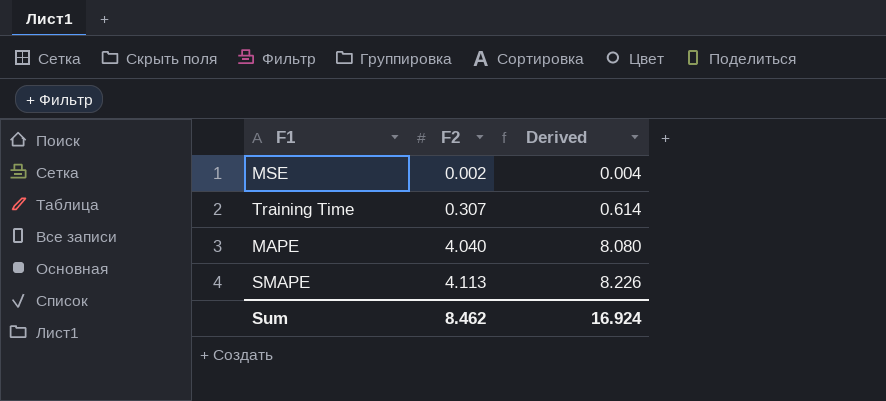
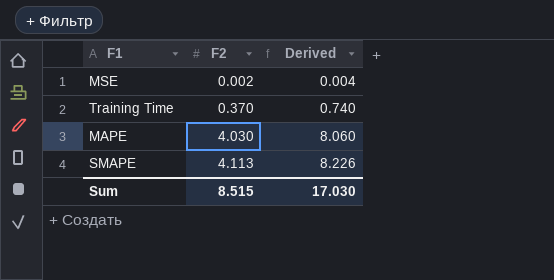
Training Time | F2: 0.307 -> 0.370
Training Time | Derived: 0.614 -> 0.740
MAPE | F2: 4.040 -> 4.030
MAPE | Derived: 8.080 -> 8.060
Sum | F2: 8.462 -> 8.515
Sum | Derived: 16.924 -> 17.030

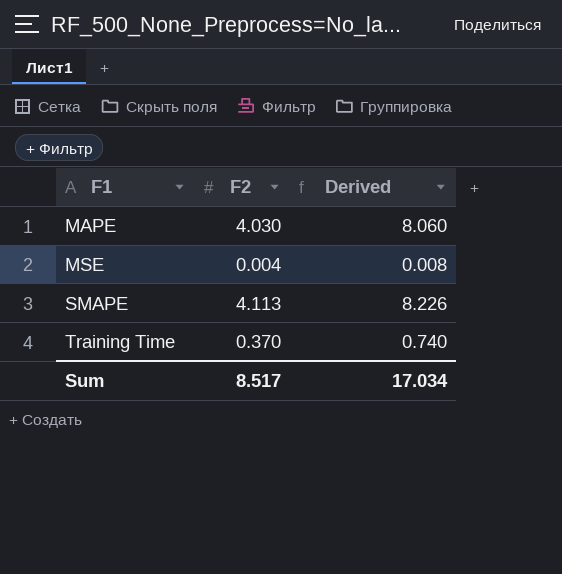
row order: F2 ascending -> F1 ascending
MSE | F2: 0.002 -> 0.004
MSE | Derived: 0.004 -> 0.008
Sum | F2: 8.515 -> 8.517
Sum | Derived: 17.030 -> 17.034

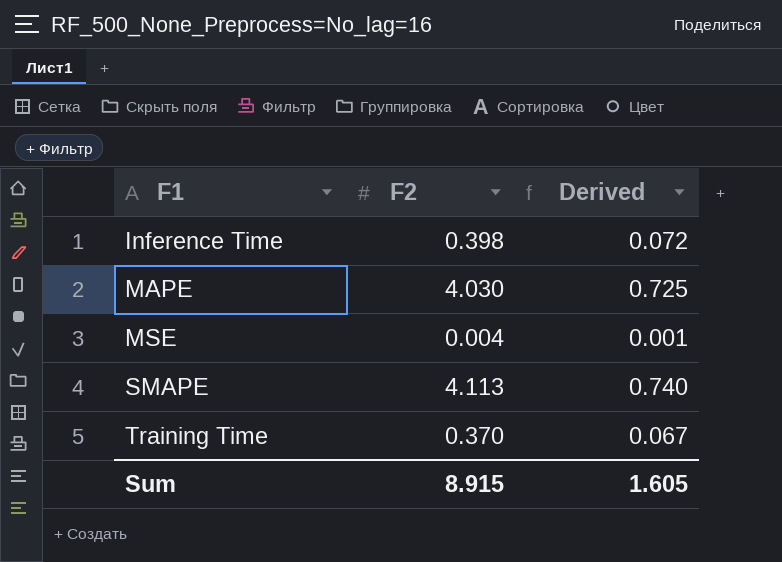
column Derived | formula: [F2] * 2 -> [F2] * 0.18
row Inference Time: none -> 0.398 | 0.072
Sum | F2: 8.517 -> 8.915
Sum | Derived: 17.034 -> 1.605

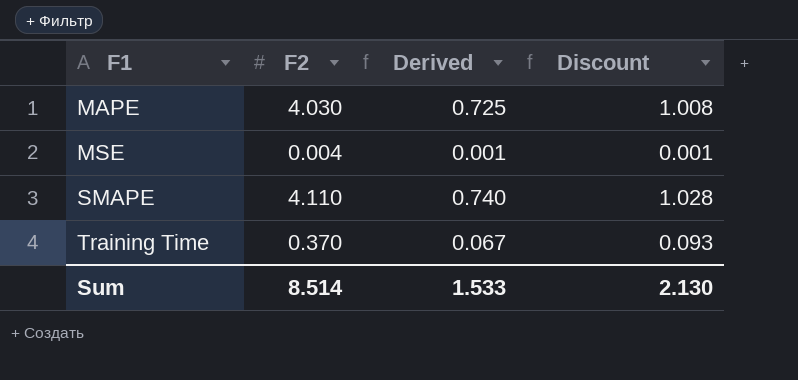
column Discount | formula: none -> [F2] * 0.25
row Inference Time: 0.398 | 0.072 -> none
SMAPE | F2: 4.113 -> 4.110
Sum | F2: 8.915 -> 8.514
Sum | Derived: 1.605 -> 1.533

